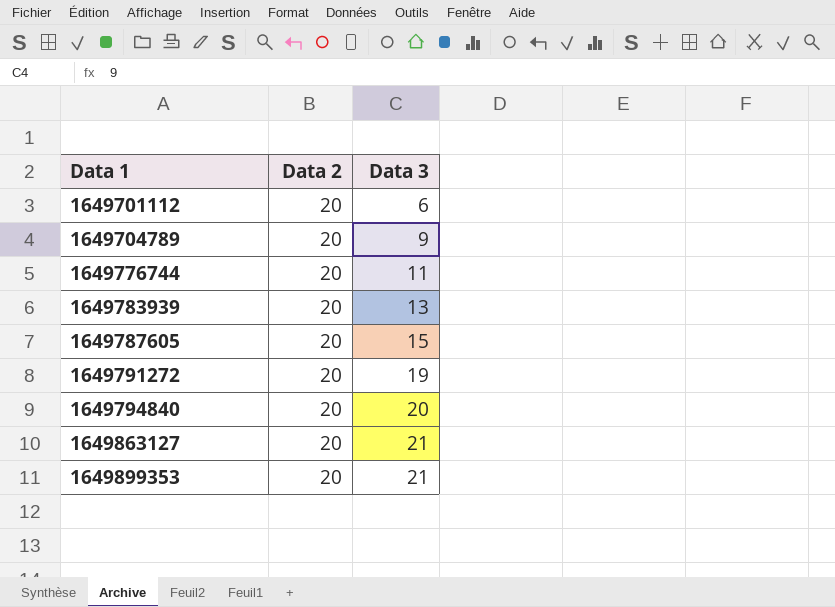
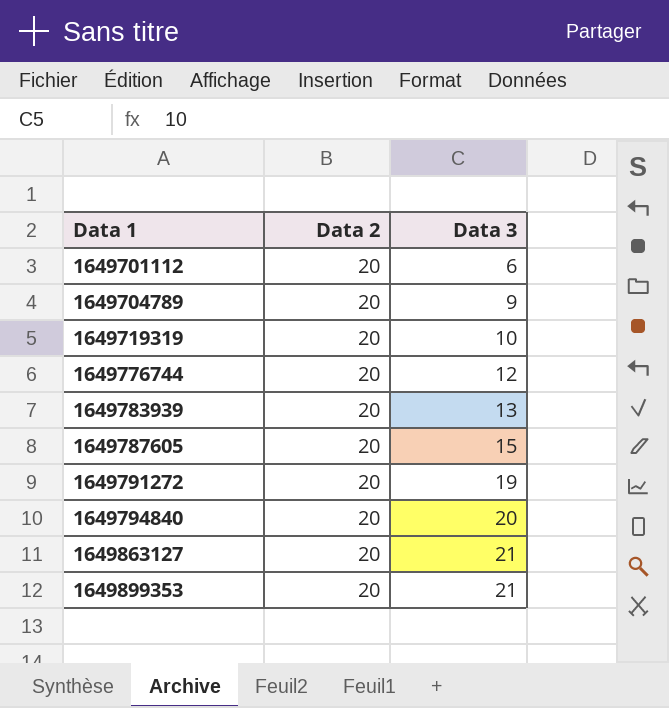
row 1649719319: none -> 20 | 10
1649776744 | Data 3: 11 -> 12

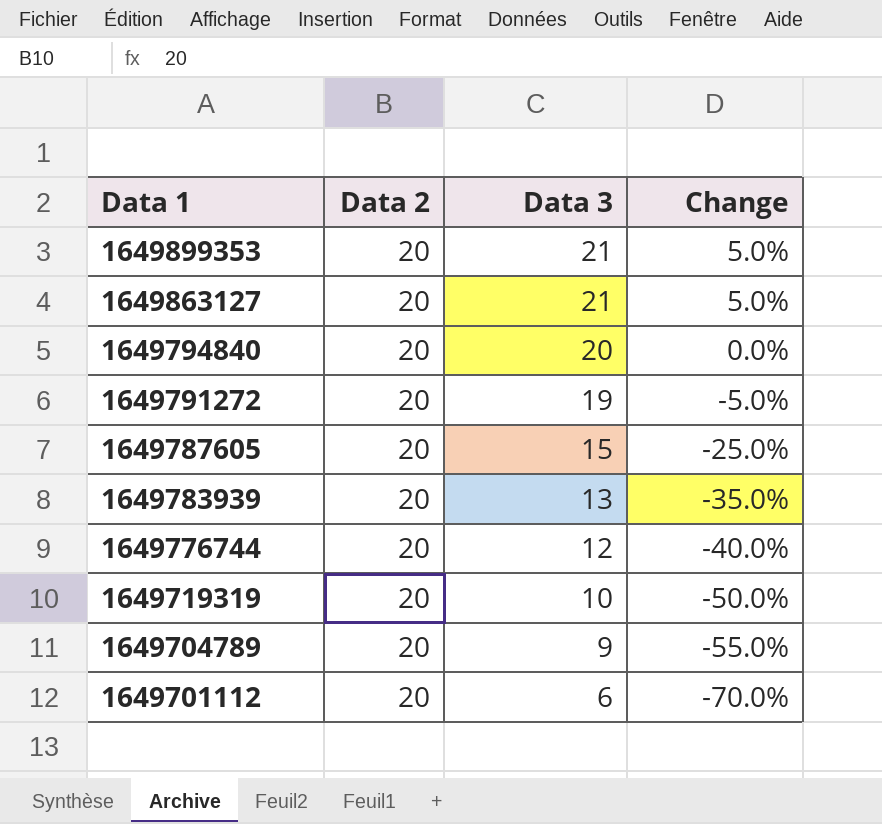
row order: Data 1 ascending -> Data 1 descending
column Change | formula: none -> ([Data 3] - [Data 2]) / [Data 2]

